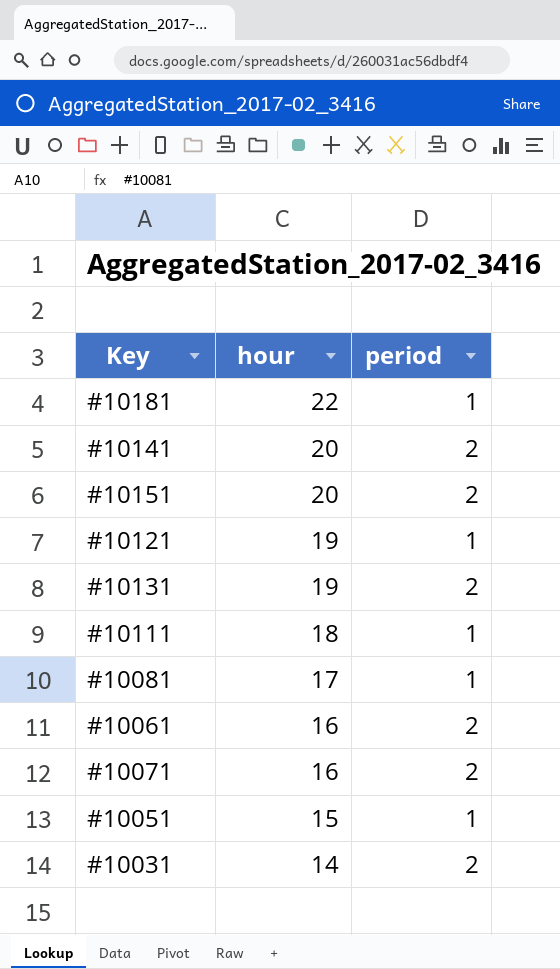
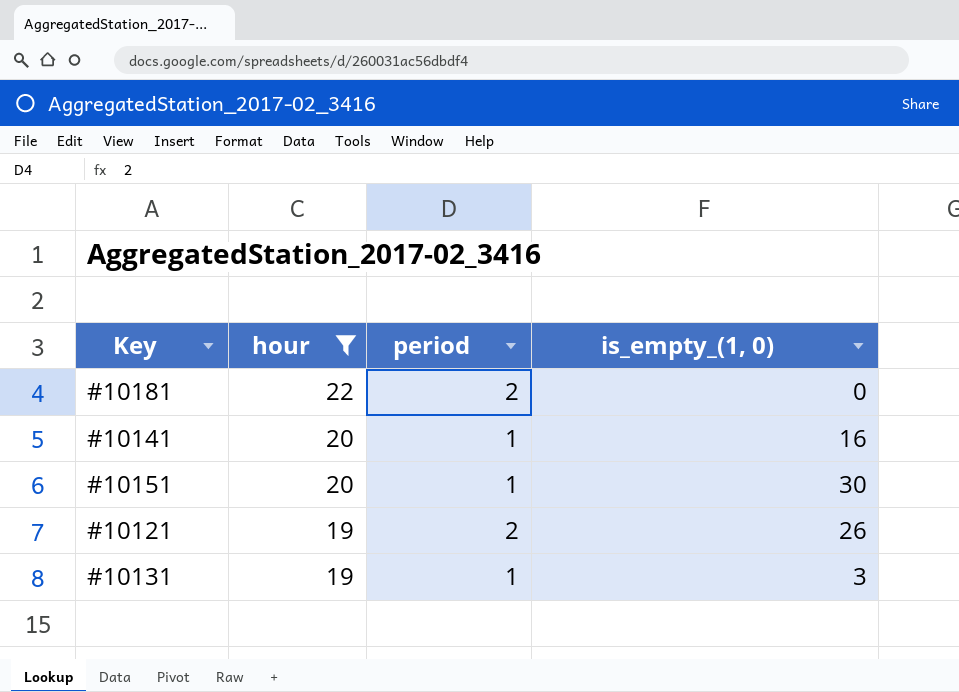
filter: none -> hour >= 19
column is_empty_(1, 0) | position: none -> 4
#10181 | period: 1 -> 2
#10141 | period: 2 -> 1
#10151 | period: 2 -> 1
#10121 | period: 1 -> 2
#10131 | period: 2 -> 1

